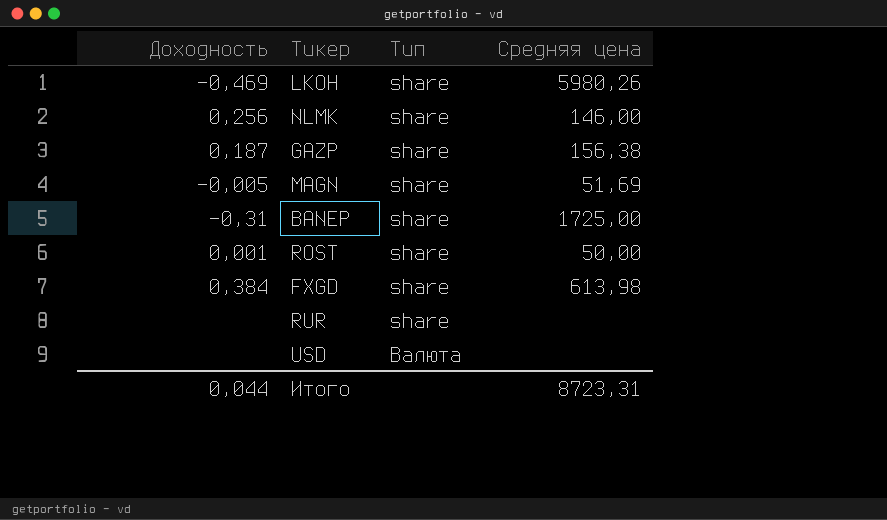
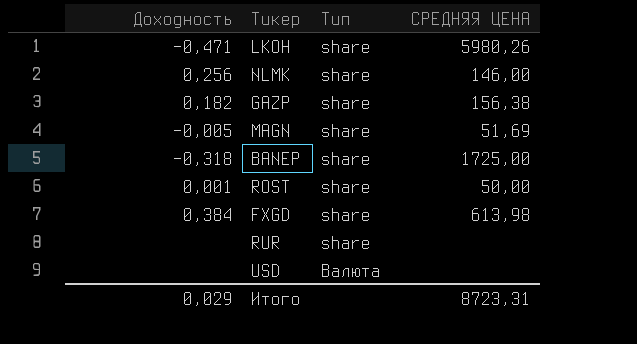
column name: Средняя цена -> СРЕДНЯЯ ЦЕНА
LKOH | Доходность: -0,469 -> -0,471
GAZP | Доходность: 0,187 -> 0,182
BANEP | Доходность: -0,31 -> -0,318
Итого | Доходность: 0,044 -> 0,029

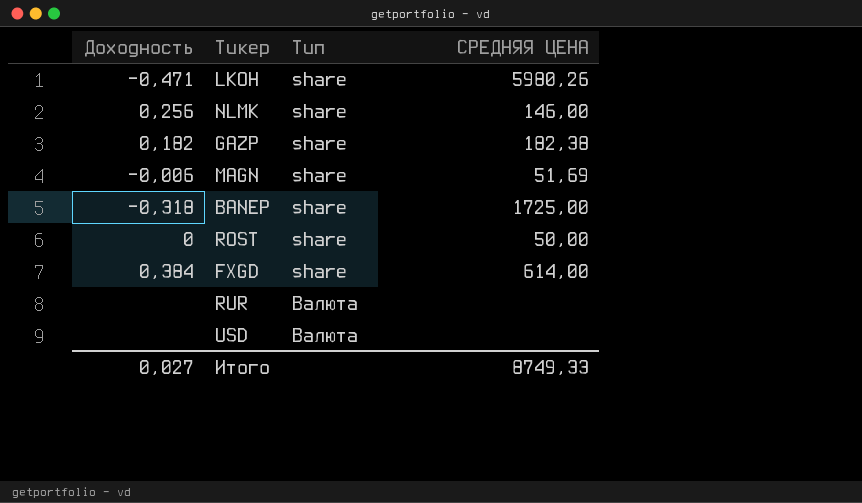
GAZP | СРЕДНЯЯ ЦЕНА: 156,38 -> 182,38
MAGN | Доходность: -0,005 -> -0,006
ROST | Доходность: 0,001 -> 0
FXGD | СРЕДНЯЯ ЦЕНА: 613,98 -> 614,00
RUR | Тип: share -> Валюта
Итого | Доходность: 0,029 -> 0,027
Итого | СРЕДНЯЯ ЦЕНА: 8723,31 -> 8749,33

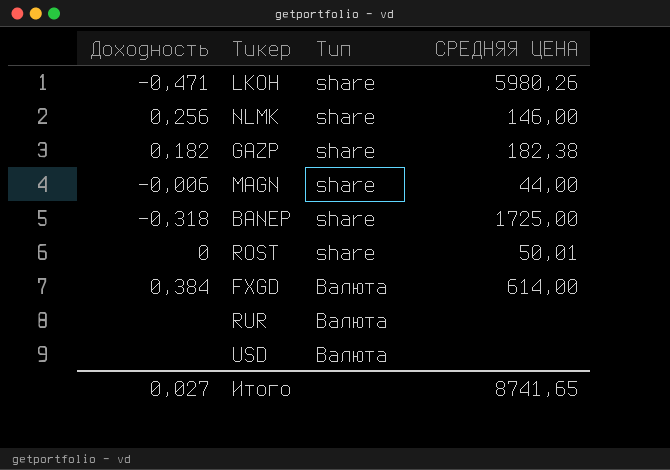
MAGN | СРЕДНЯЯ ЦЕНА: 51,69 -> 44,00
ROST | СРЕДНЯЯ ЦЕНА: 50,00 -> 50,01
FXGD | Тип: share -> Валюта
Итого | СРЕДНЯЯ ЦЕНА: 8749,33 -> 8741,65

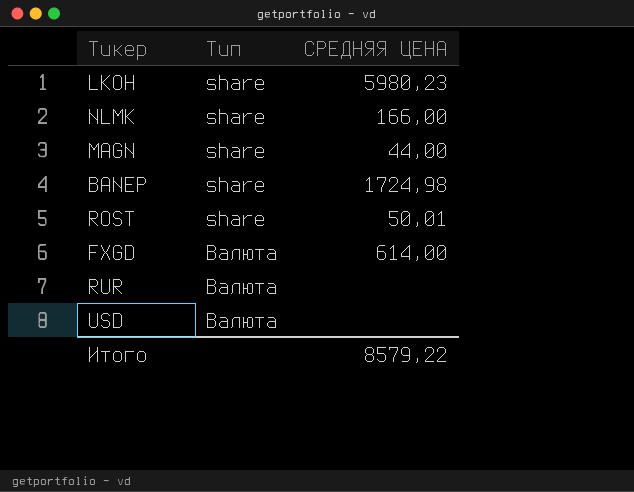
column Доходность | position: 1 -> none
row GAZP: 0,182 | share | 182,38 -> none
LKOH | СРЕДНЯЯ ЦЕНА: 5980,26 -> 5980,23
NLMK | СРЕДНЯЯ ЦЕНА: 146,00 -> 166,00
BANEP | СРЕДНЯЯ ЦЕНА: 1725,00 -> 1724,98
Итого | СРЕДНЯЯ ЦЕНА: 8741,65 -> 8579,22

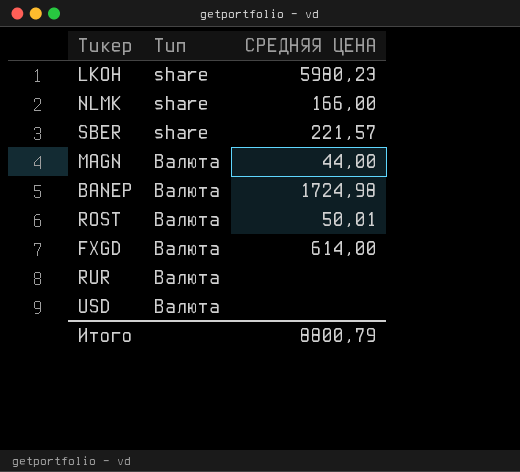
row SBER: none -> share | 221,57
MAGN | Тип: share -> Валюта
BANEP | Тип: share -> Валюта
ROST | Тип: share -> Валюта
Итого | СРЕДНЯЯ ЦЕНА: 8579,22 -> 8800,79

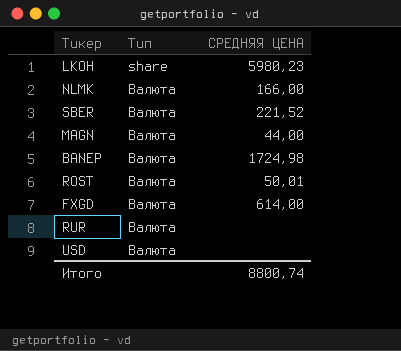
NLMK | Тип: share -> Валюта
SBER | Тип: share -> Валюта
SBER | СРЕДНЯЯ ЦЕНА: 221,57 -> 221,52
Итого | СРЕДНЯЯ ЦЕНА: 8800,79 -> 8800,74

